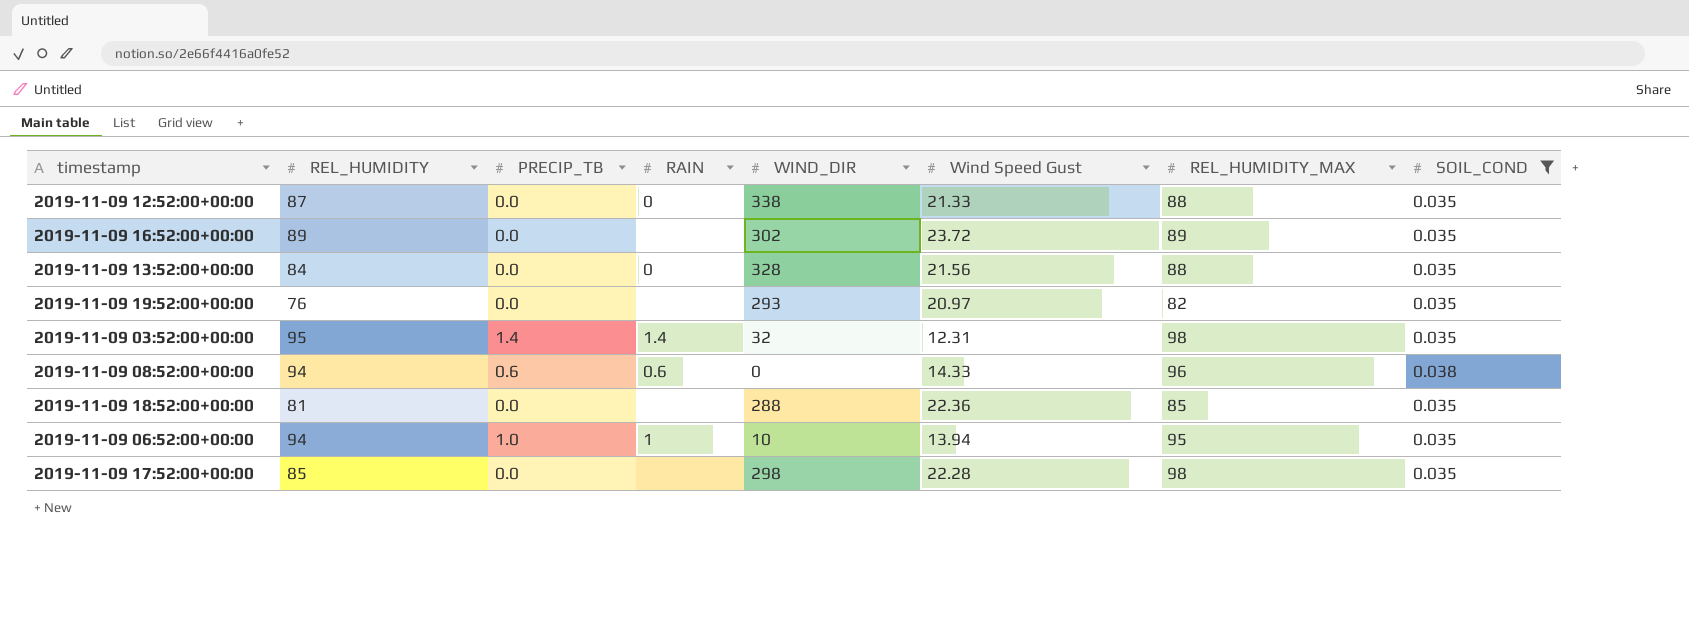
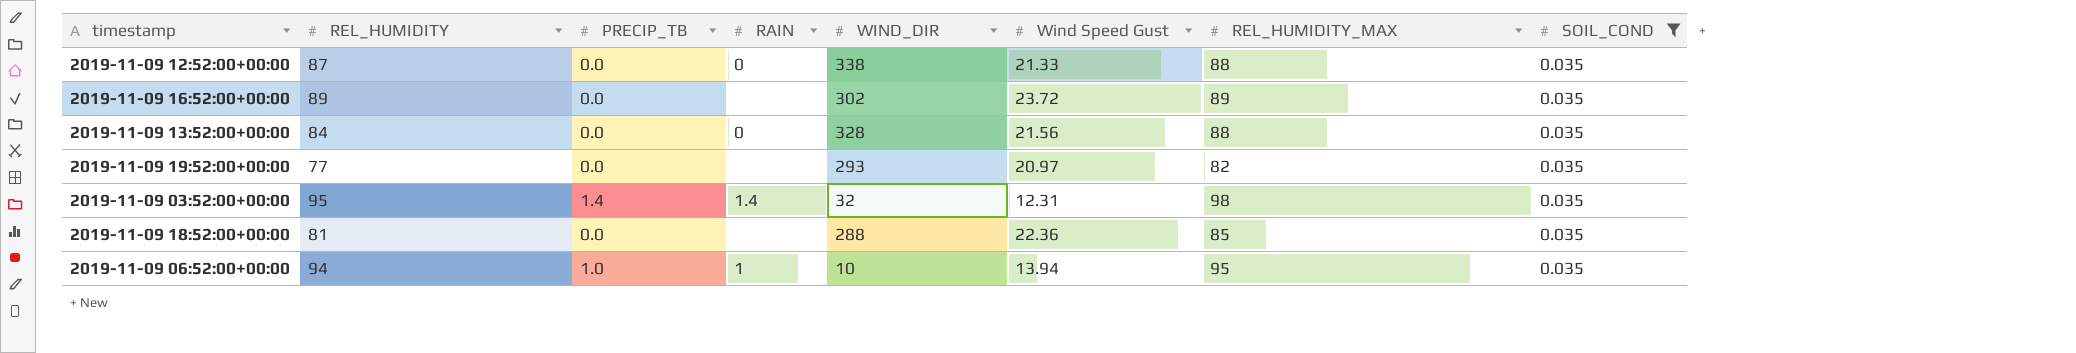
row 2019-11-09 08:52:00+00:00: 94 | 0.6 | 0.6 | 0 | 14.33 | 96 | 0.038 -> none
row 2019-11-09 17:52:00+00:00: 85 | 0.0 | none | 298 | 22.28 | 98 | 0.035 -> none
2019-11-09 19:52:00+00:00 | REL_HUMIDITY: 76 -> 77

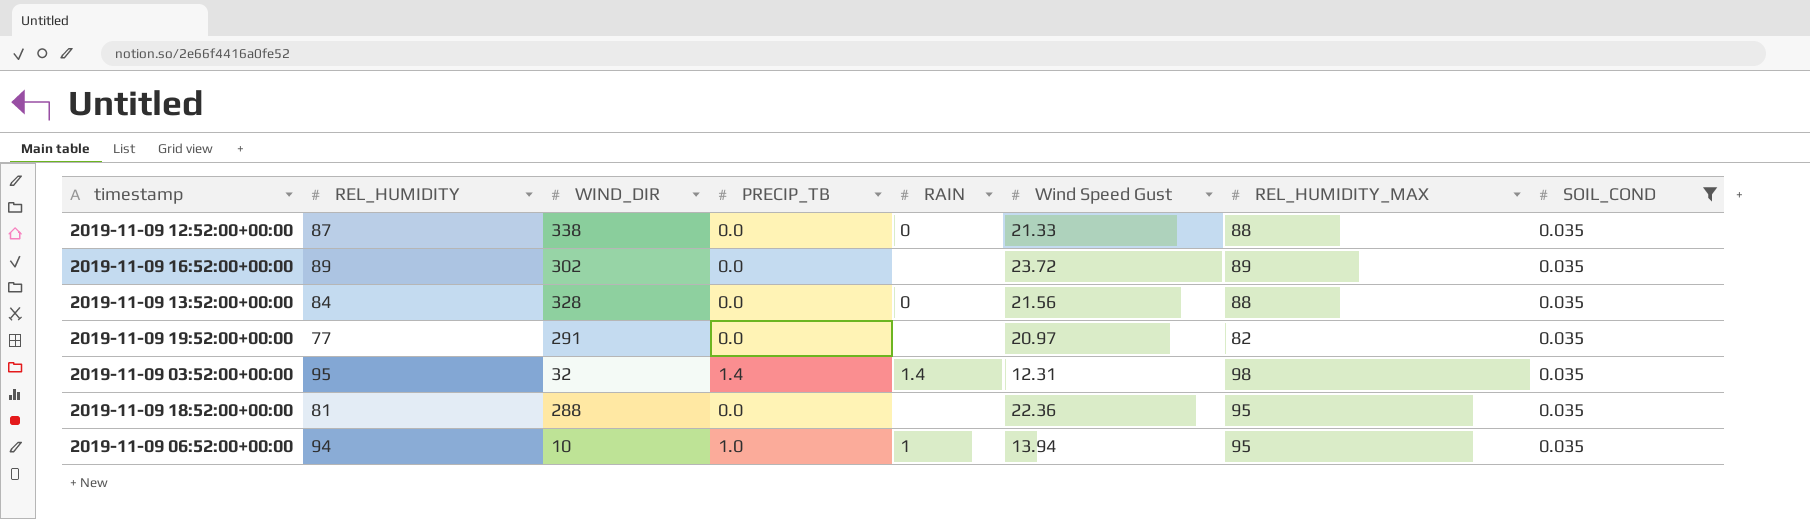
column WIND_DIR | position: 5 -> 3
2019-11-09 19:52:00+00:00 | WIND_DIR: 293 -> 291
2019-11-09 18:52:00+00:00 | REL_HUMIDITY_MAX: 85 -> 95

